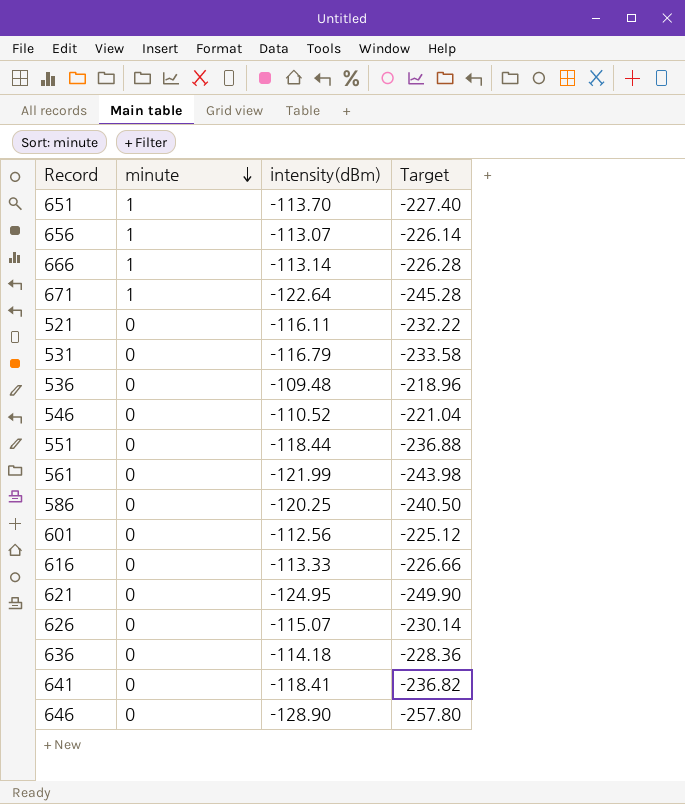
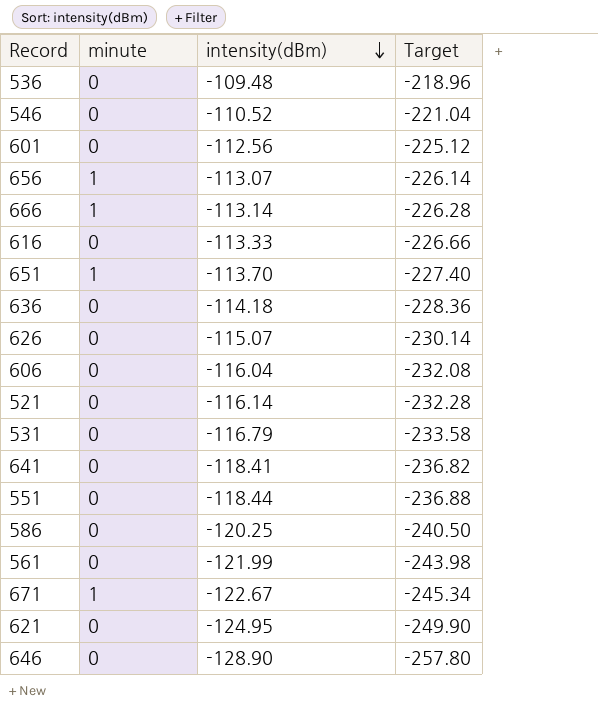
row order: minute descending -> intensity(dBm) descending
row 606: none -> 0 | -116.04 | -232.08
521 | intensity(dBm): -116.11 -> -116.14
521 | Target: -232.22 -> -232.28
671 | intensity(dBm): -122.64 -> -122.67
671 | Target: -245.28 -> -245.34

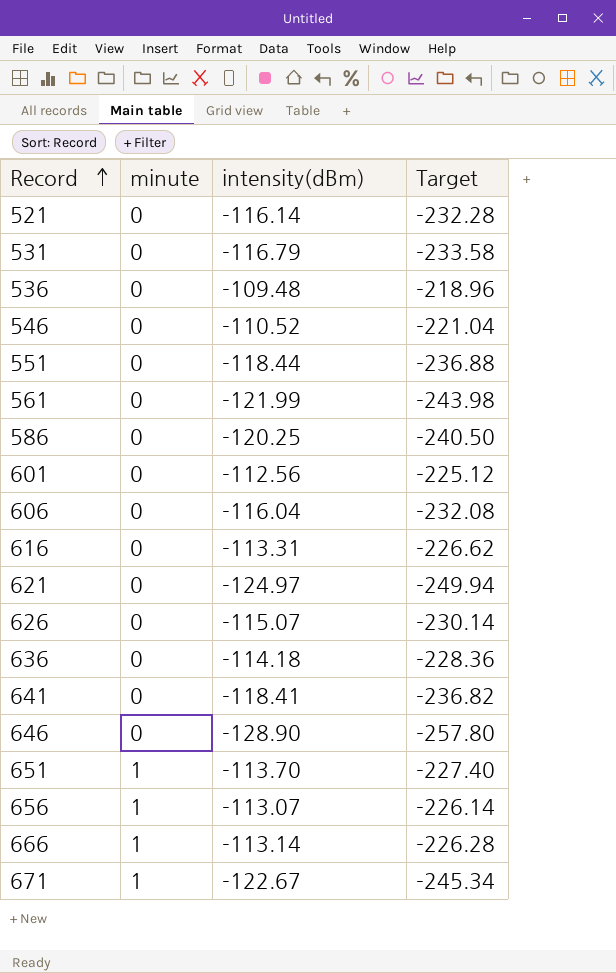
row order: intensity(dBm) descending -> Record ascending
616 | intensity(dBm): -113.33 -> -113.31
616 | Target: -226.66 -> -226.62
621 | intensity(dBm): -124.95 -> -124.97
621 | Target: -249.90 -> -249.94

